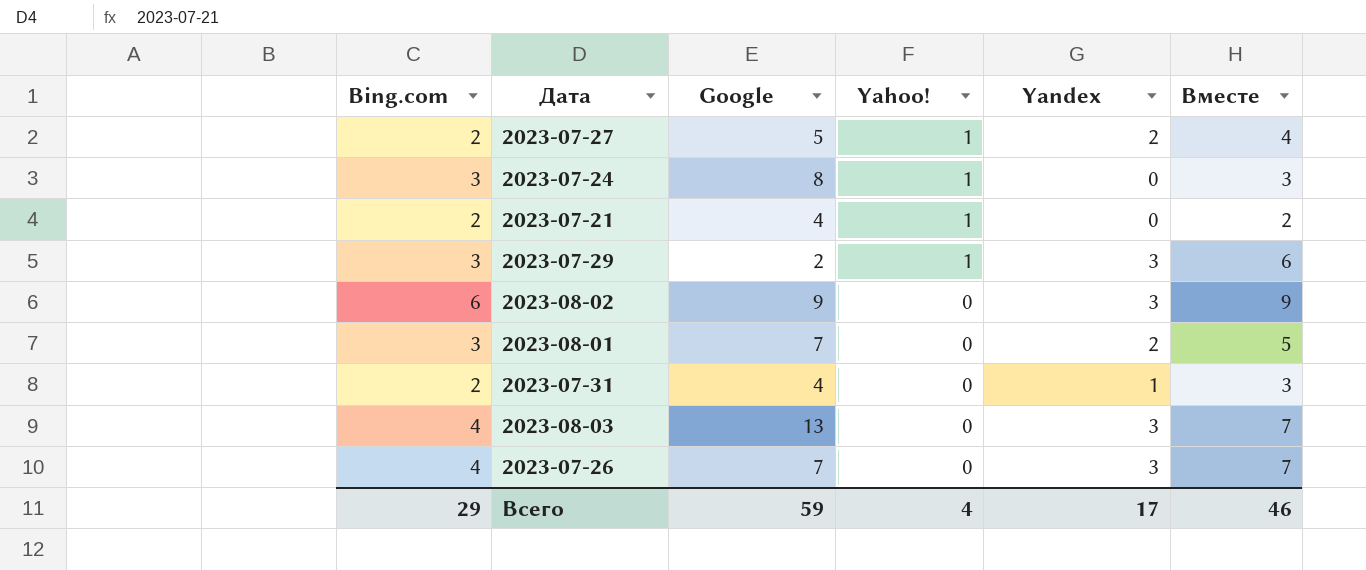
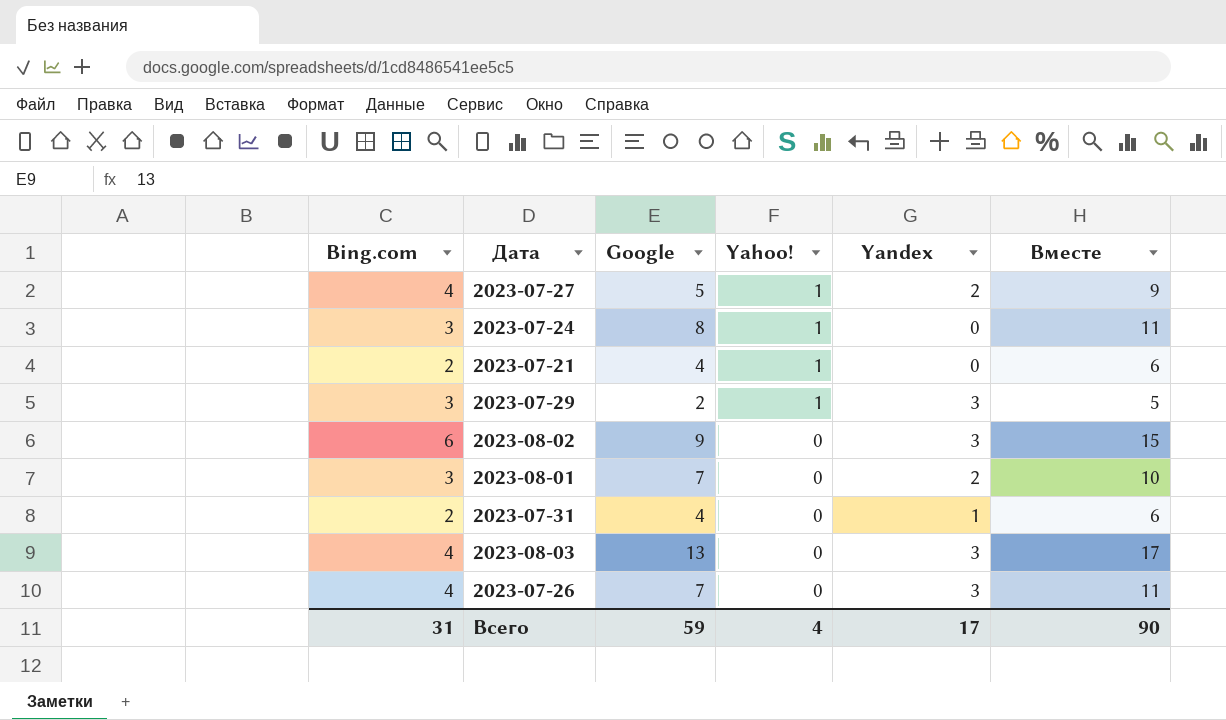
column Вместе | formula: [Bing.com] + [Yandex] -> [Bing.com] + [Google]
2023-07-27 | Bing.com: 2 -> 4
Всего | Bing.com: 29 -> 31
Всего | Вместе: 46 -> 90

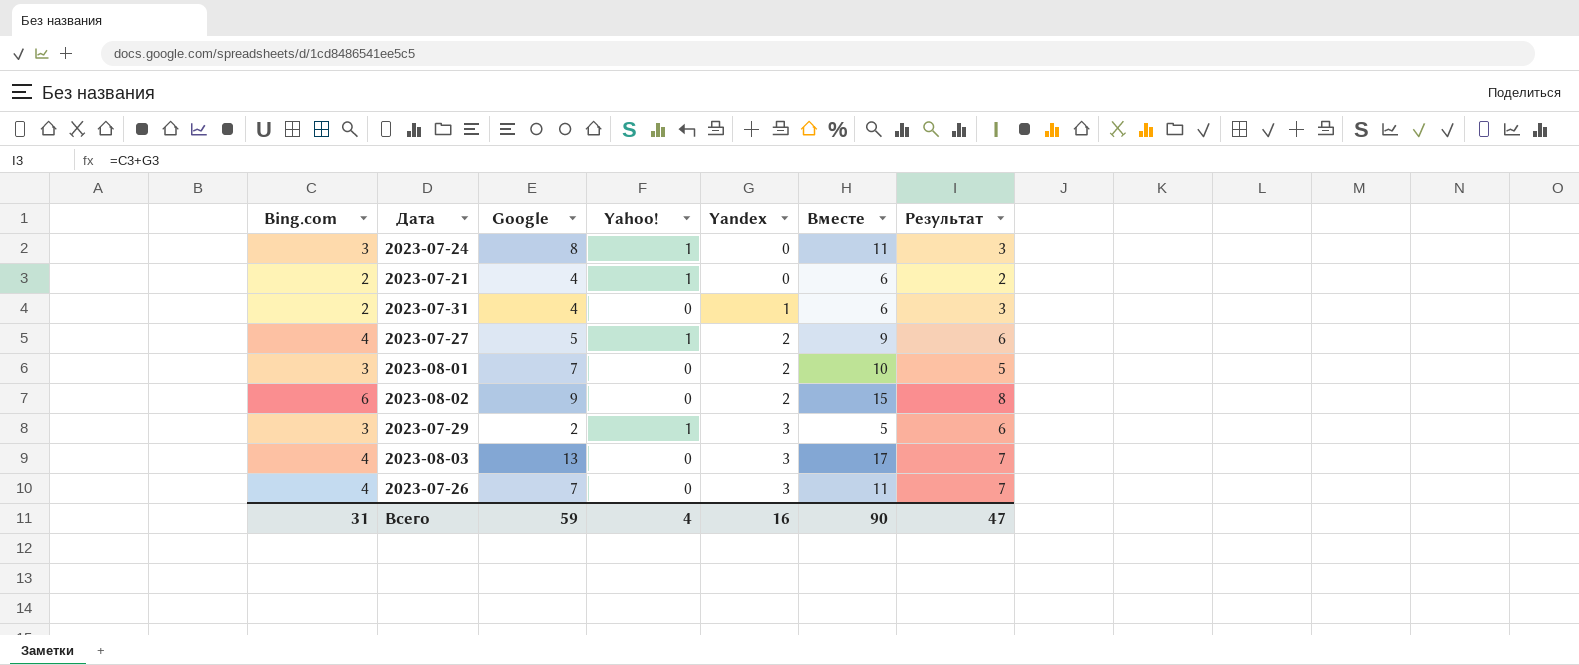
row order: Yahoo! descending -> Yandex ascending
column Результат | formula: none -> [Bing.com] + [Yandex]
2023-08-02 | Yandex: 3 -> 2
Всего | Yandex: 17 -> 16

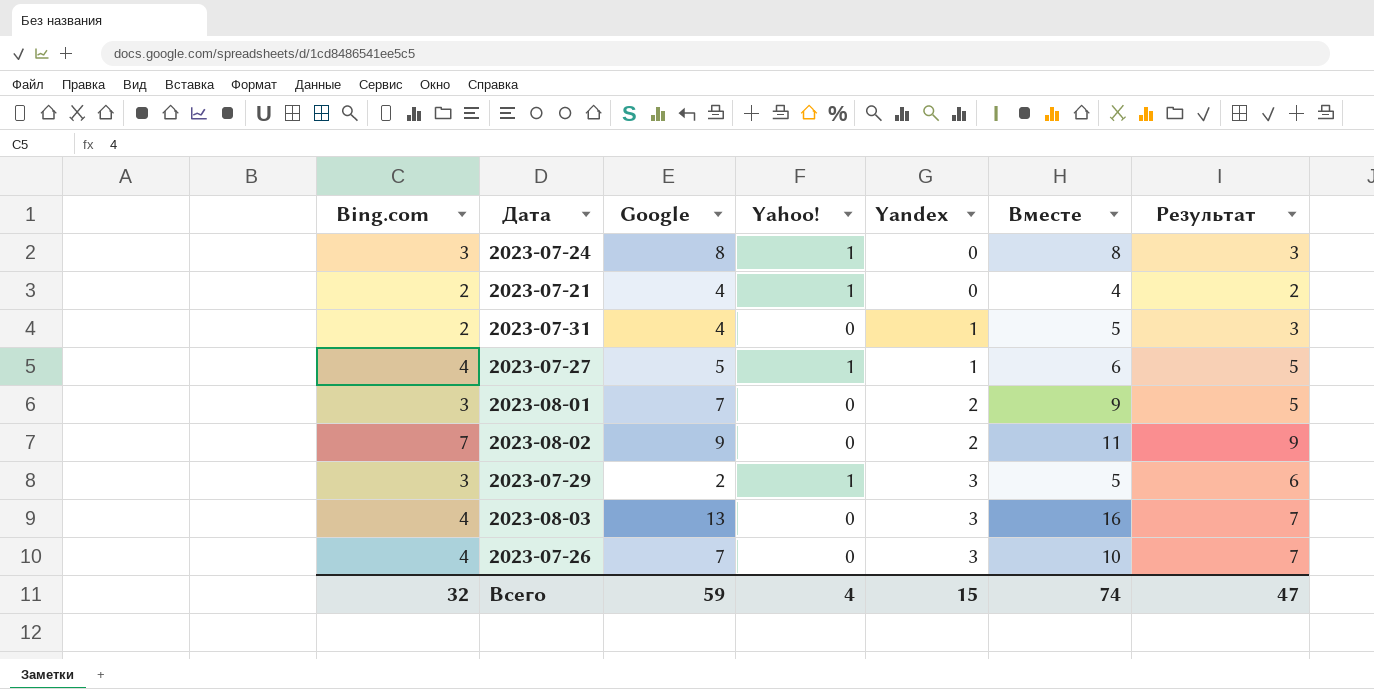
column Вместе | formula: [Bing.com] + [Google] -> [Google] + [Yandex]
2023-07-27 | Yandex: 2 -> 1
2023-07-27 | Результат: 6 -> 5
2023-08-02 | Bing.com: 6 -> 7
2023-08-02 | Результат: 8 -> 9
Всего | Bing.com: 31 -> 32
Всего | Yandex: 16 -> 15
Всего | Вместе: 90 -> 74

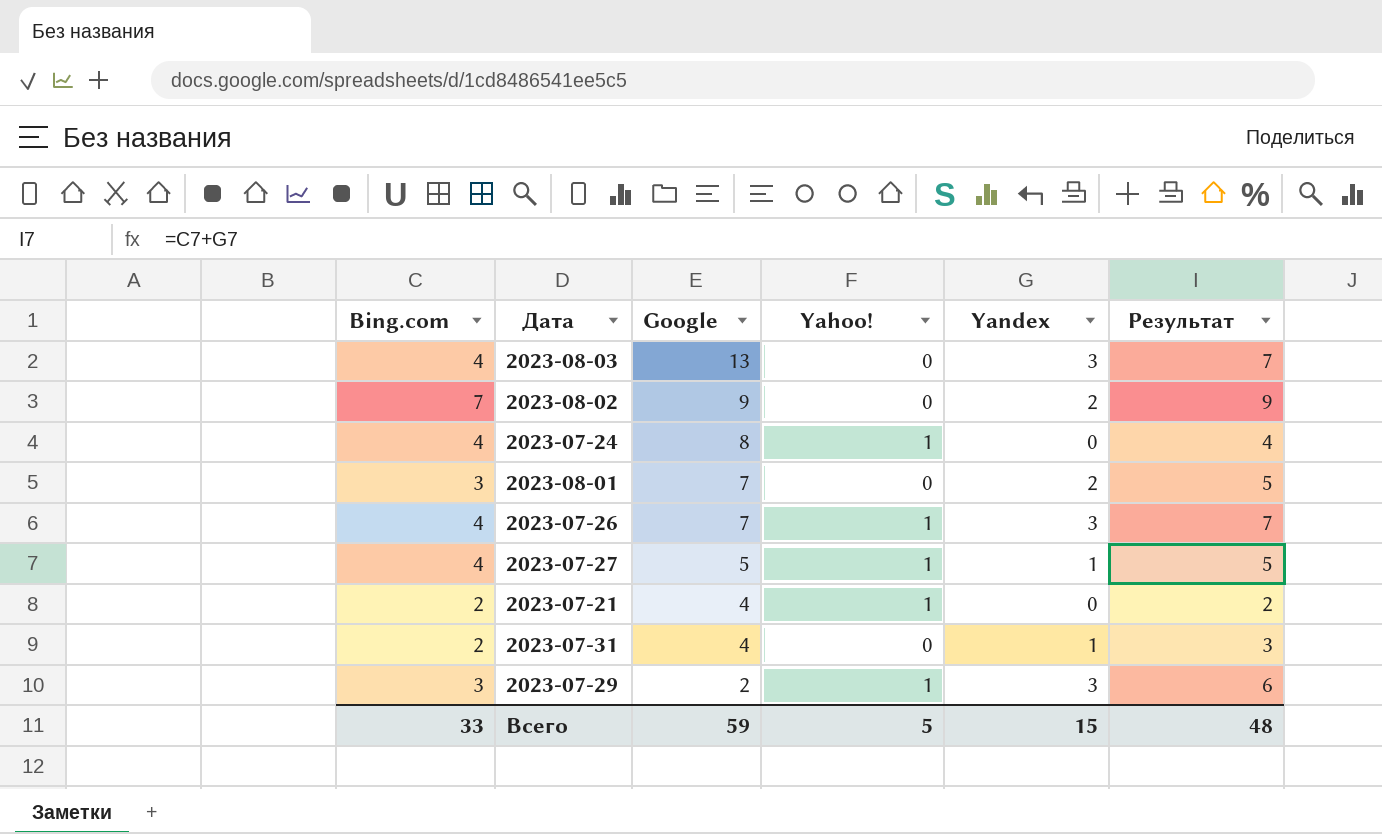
row order: Yandex ascending -> Google descending
column Вместе | formula: [Google] + [Yandex] -> none
2023-07-24 | Bing.com: 3 -> 4
2023-07-24 | Результат: 3 -> 4
2023-07-26 | Yahoo!: 0 -> 1
Всего | Bing.com: 32 -> 33
Всего | Yahoo!: 4 -> 5
Всего | Результат: 47 -> 48

